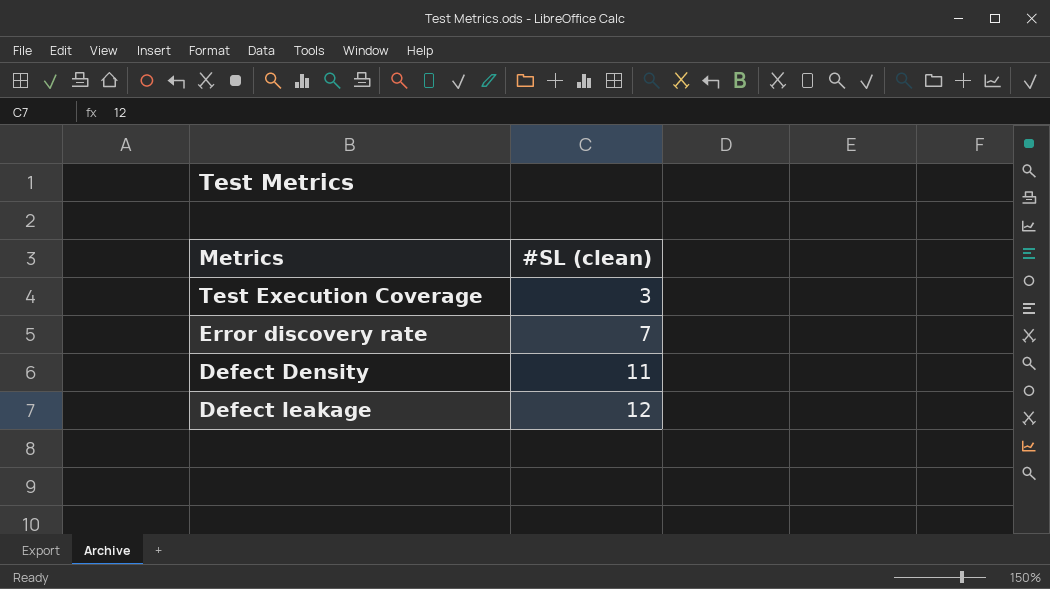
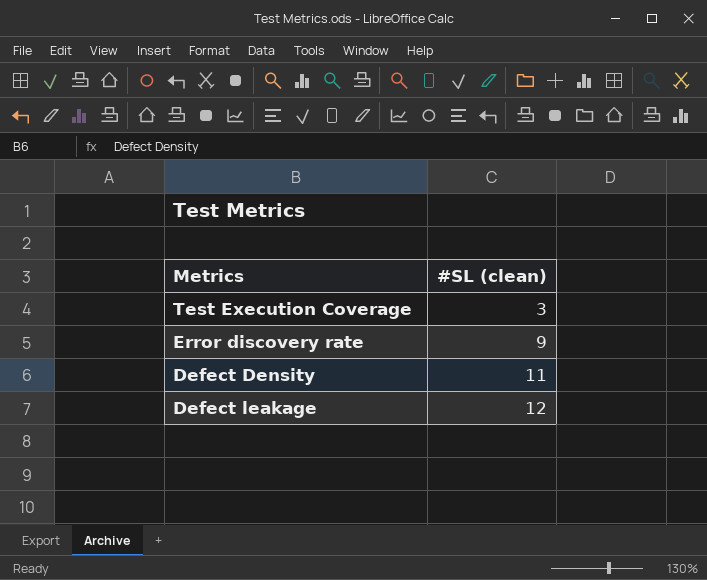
Error discovery rate | #SL (clean): 7 -> 9

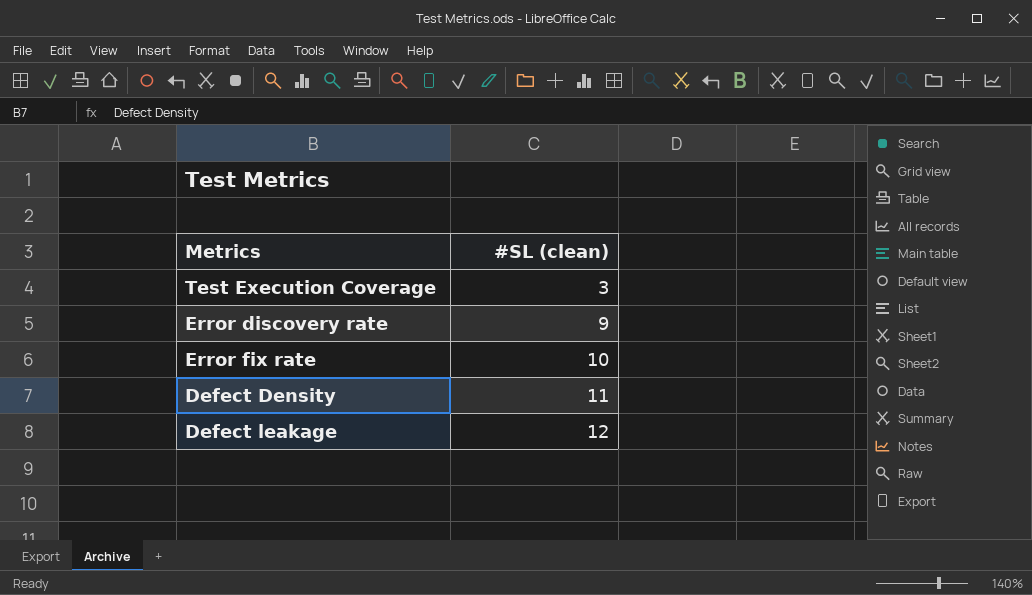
row Error fix rate: none -> 10

